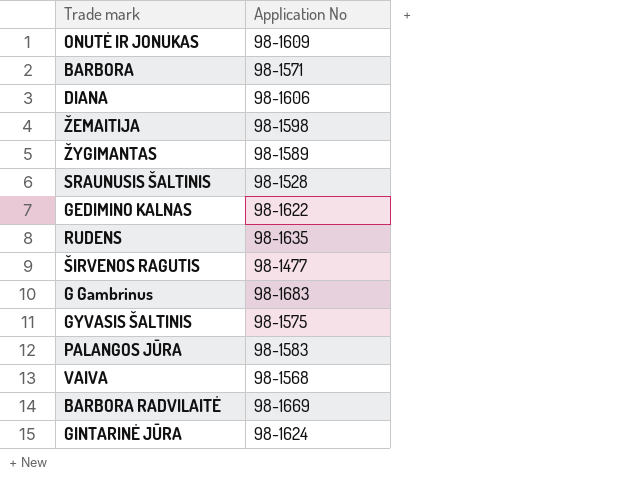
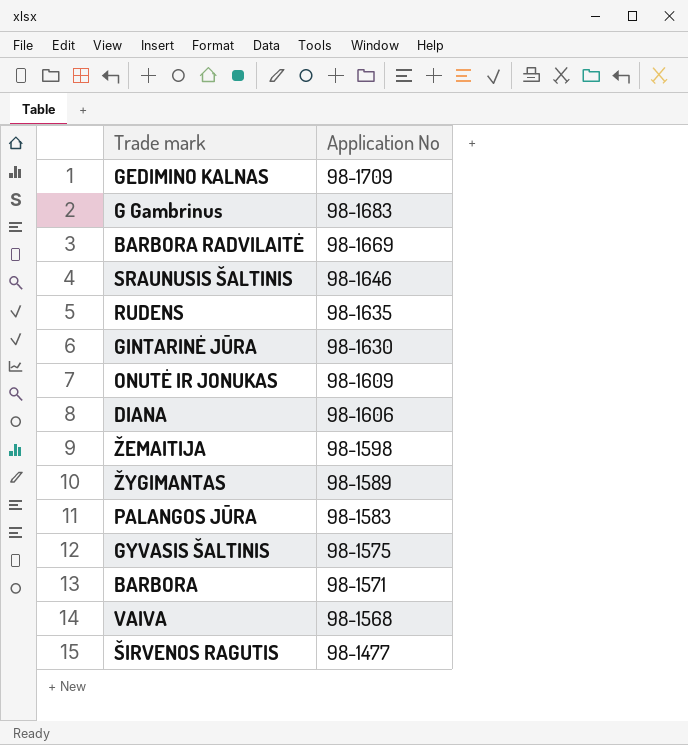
row order: none -> Application No descending
GEDIMINO KALNAS | Application No: 98-1622 -> 98-1709
SRAUNUSIS ŠALTINIS | Application No: 98-1528 -> 98-1646
GINTARINĖ JŪRA | Application No: 98-1624 -> 98-1630

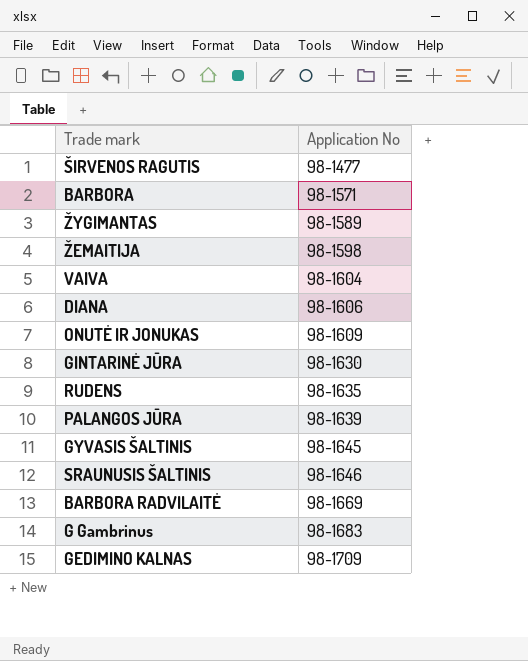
row order: Application No descending -> Application No ascending
VAIVA | Application No: 98-1568 -> 98-1604
PALANGOS JŪRA | Application No: 98-1583 -> 98-1639
GYVASIS ŠALTINIS | Application No: 98-1575 -> 98-1645

